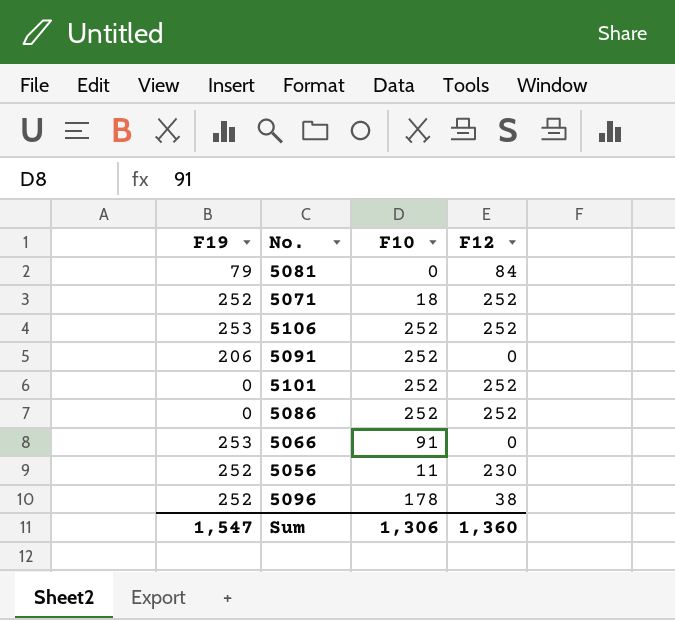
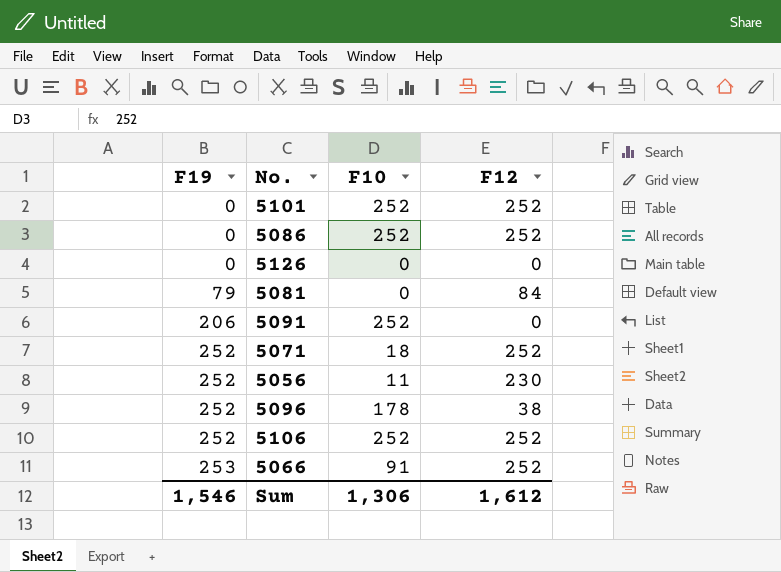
row order: none -> F19 ascending
row 5126: none -> 0 | 0 | 0
5106 | F19: 253 -> 252
5066 | F12: 0 -> 252
Sum | F19: 1,547 -> 1,546
Sum | F12: 1,360 -> 1,612

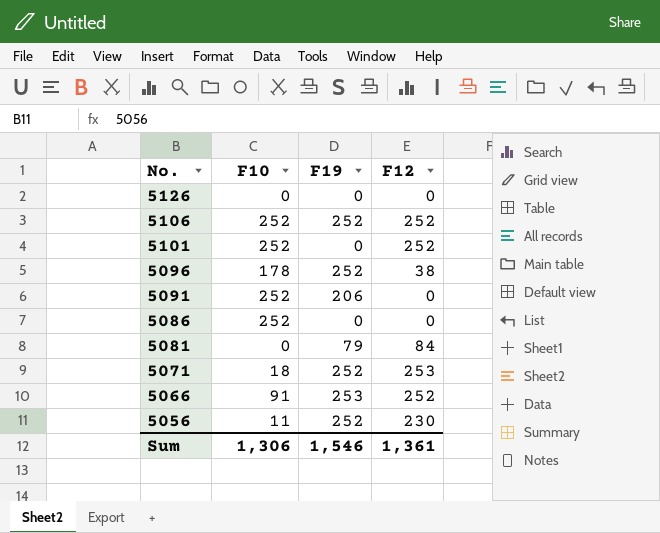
row order: F19 ascending -> No. descending
column F19 | position: 1 -> 3
5086 | F12: 252 -> 0
5071 | F12: 252 -> 253
Sum | F12: 1,612 -> 1,361

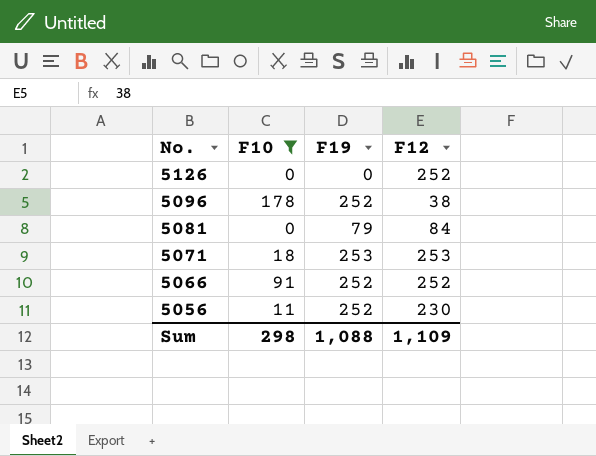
filter: none -> F10 != 252
5126 | F12: 0 -> 252
5071 | F19: 252 -> 253
5066 | F19: 253 -> 252
Sum | F10: 1,306 -> 298
Sum | F19: 1,546 -> 1,088
Sum | F12: 1,361 -> 1,109

